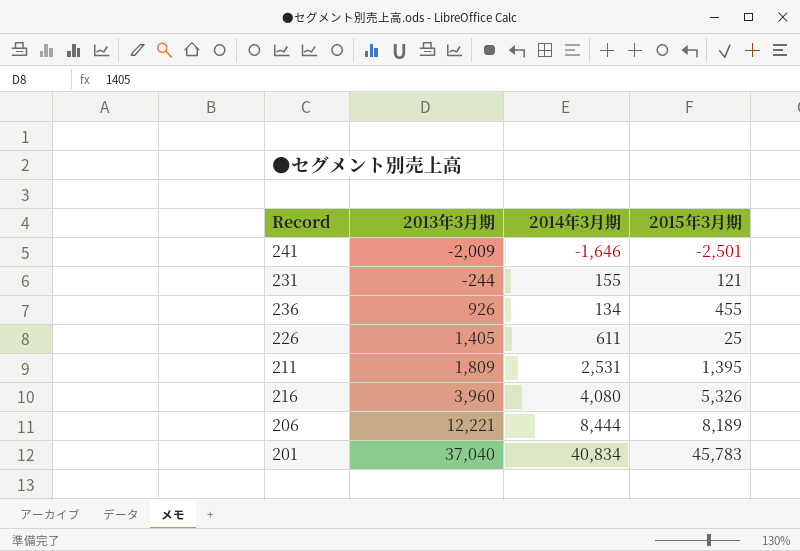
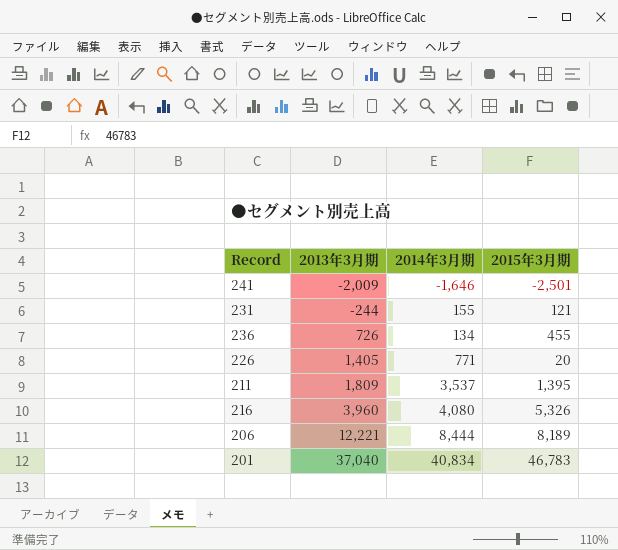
236 | 2013年3月期: 926 -> 726
226 | 2014年3月期: 611 -> 771
226 | 2015年3月期: 25 -> 20
211 | 2014年3月期: 2,531 -> 3,537
201 | 2015年3月期: 45,783 -> 46,783

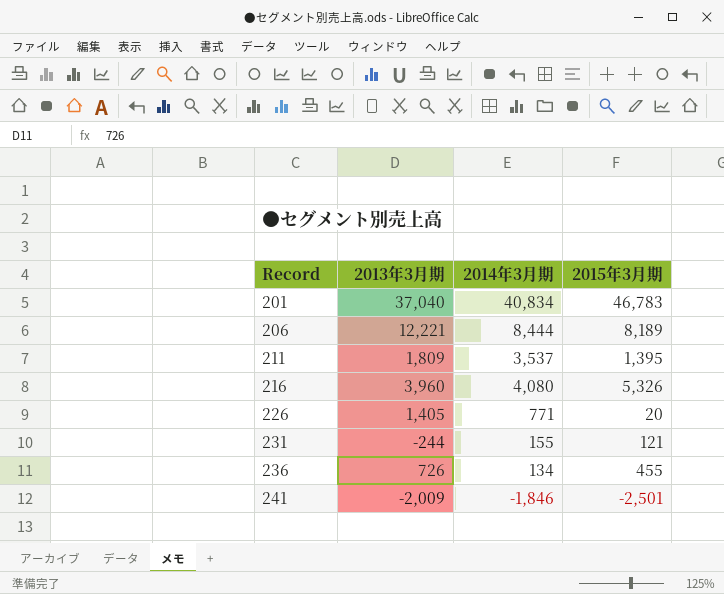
row order: 2013年3月期 ascending -> Record ascending
241 | 2014年3月期: -1,646 -> -1,846

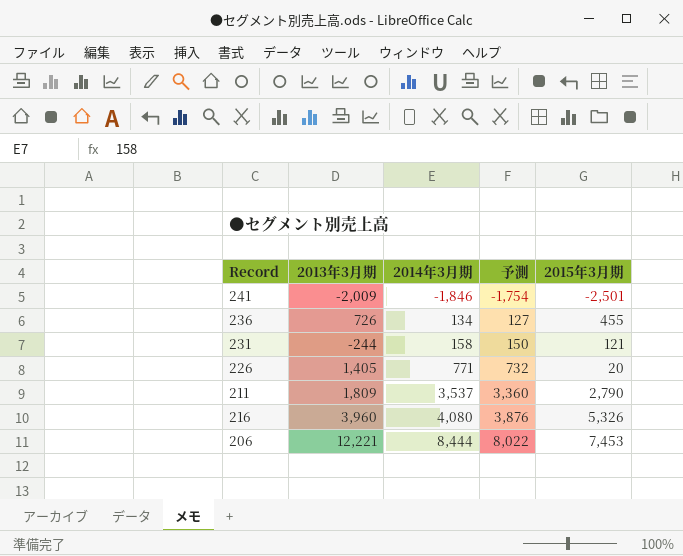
row order: Record ascending -> 2014年3月期 ascending
column 予測 | formula: none -> [2014年3月期] * 0.95
row 201: 37,040 | 40,834 | 46,783 -> none
231 | 2014年3月期: 155 -> 158
211 | 2015年3月期: 1,395 -> 2,790
206 | 2015年3月期: 8,189 -> 7,453

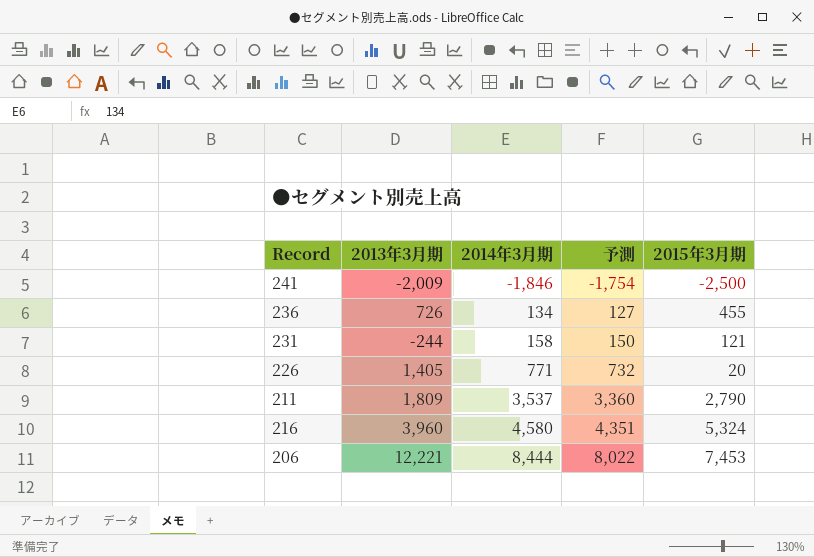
241 | 2015年3月期: -2,501 -> -2,500
216 | 2014年3月期: 4,080 -> 4,580
216 | 予測: 3,876 -> 4,351
216 | 2015年3月期: 5,326 -> 5,324

